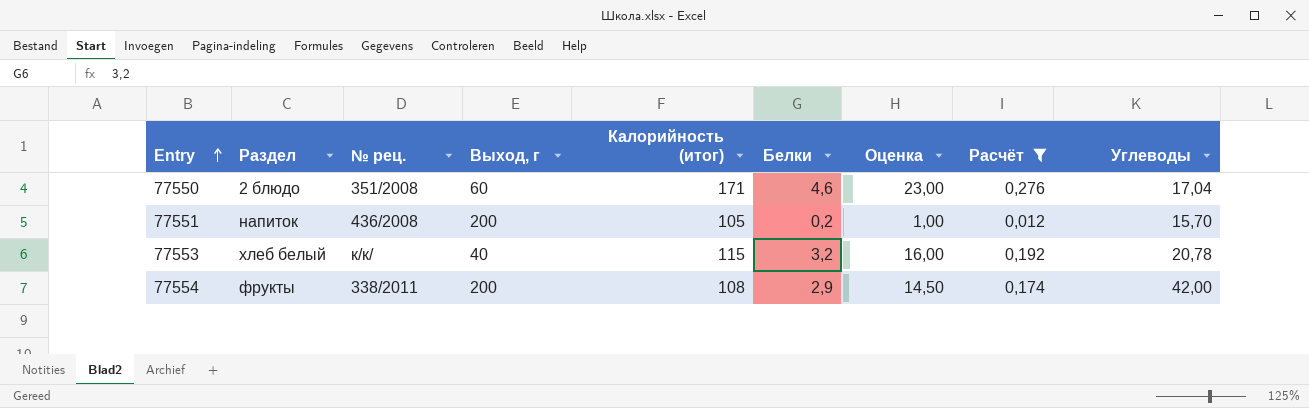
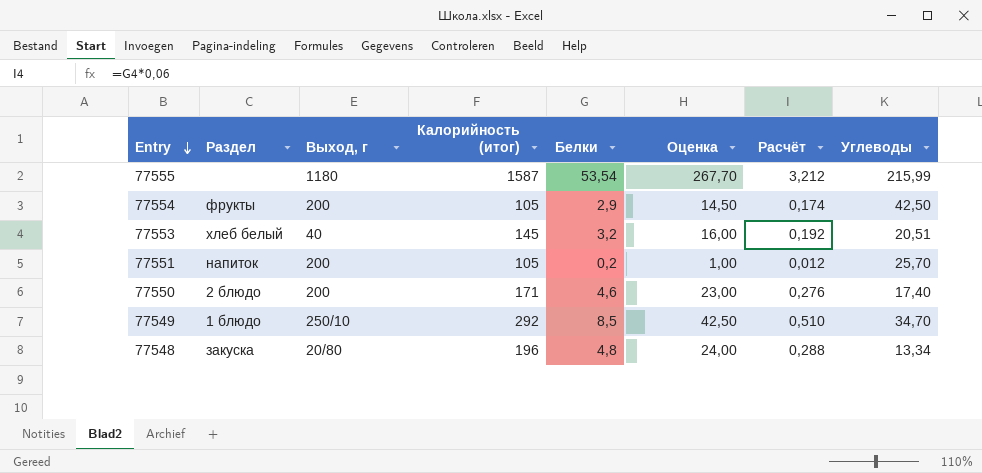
filter: Расчёт <= 0,276 -> none
row order: Entry ascending -> Entry descending
column № рец. | position: 3 -> none
77554 | Калорийность (итог): 108 -> 105
77554 | Углеводы: 42,00 -> 42,50
77553 | Калорийность (итог): 115 -> 145
77553 | Углеводы: 20,78 -> 20,51
77551 | Углеводы: 15,70 -> 25,70
77550 | Выход, г: 60 -> 200
77550 | Углеводы: 17,04 -> 17,40

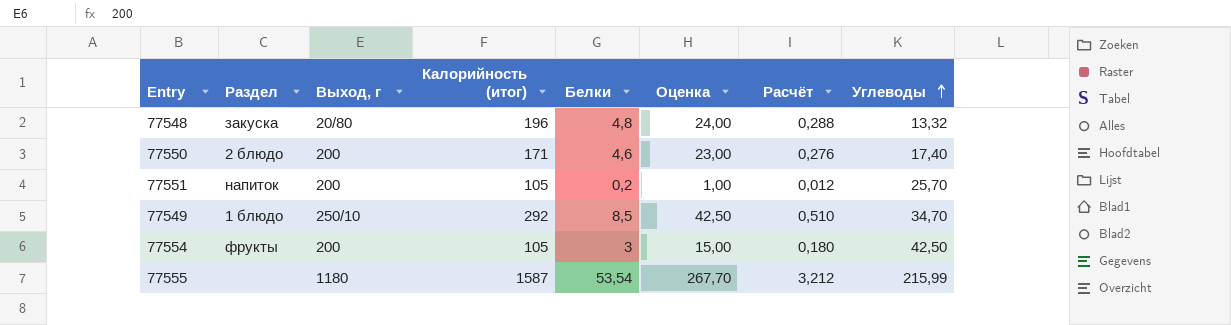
row order: Entry descending -> Углеводы ascending
row 77553: хлеб белый | 40 | 145 | 3,2 | 16,00 | 0,192 | 20,51 -> none
77548 | Углеводы: 13,34 -> 13,32
77554 | Белки: 2,9 -> 3
77554 | Оценка: 14,50 -> 15,00
77554 | Расчёт: 0,174 -> 0,180

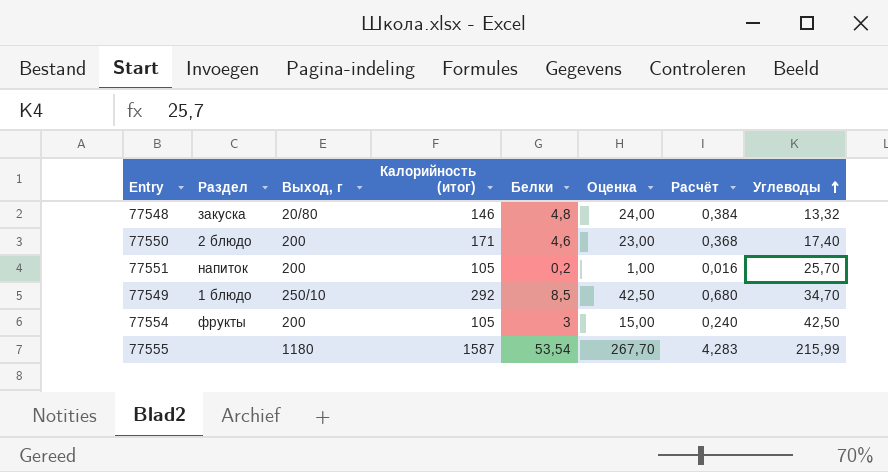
column Расчёт | formula: [Белки] * 0,06 -> [Белки] * 0,08
77548 | Калорийность (итог): 196 -> 146

